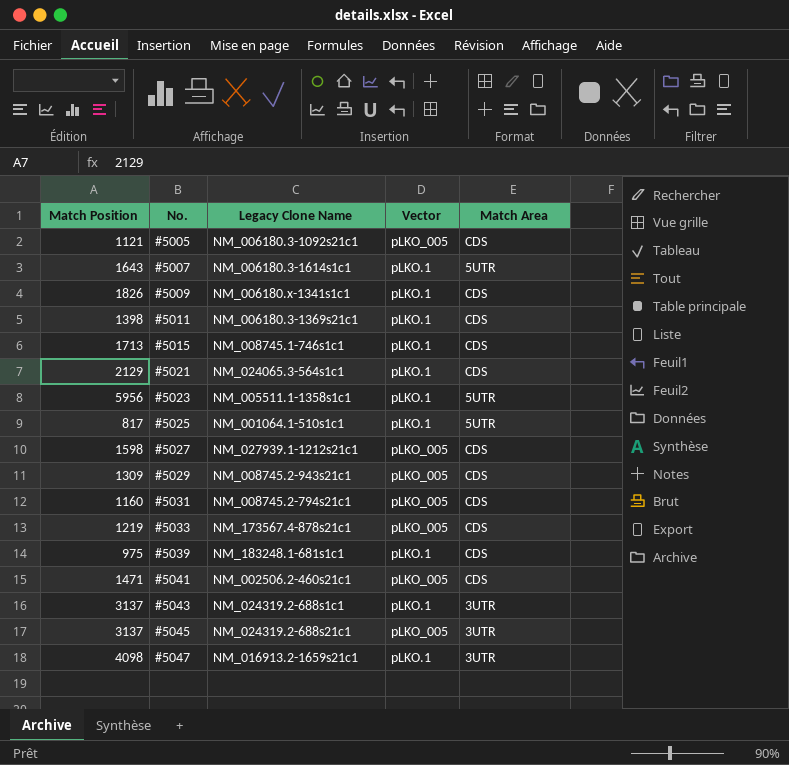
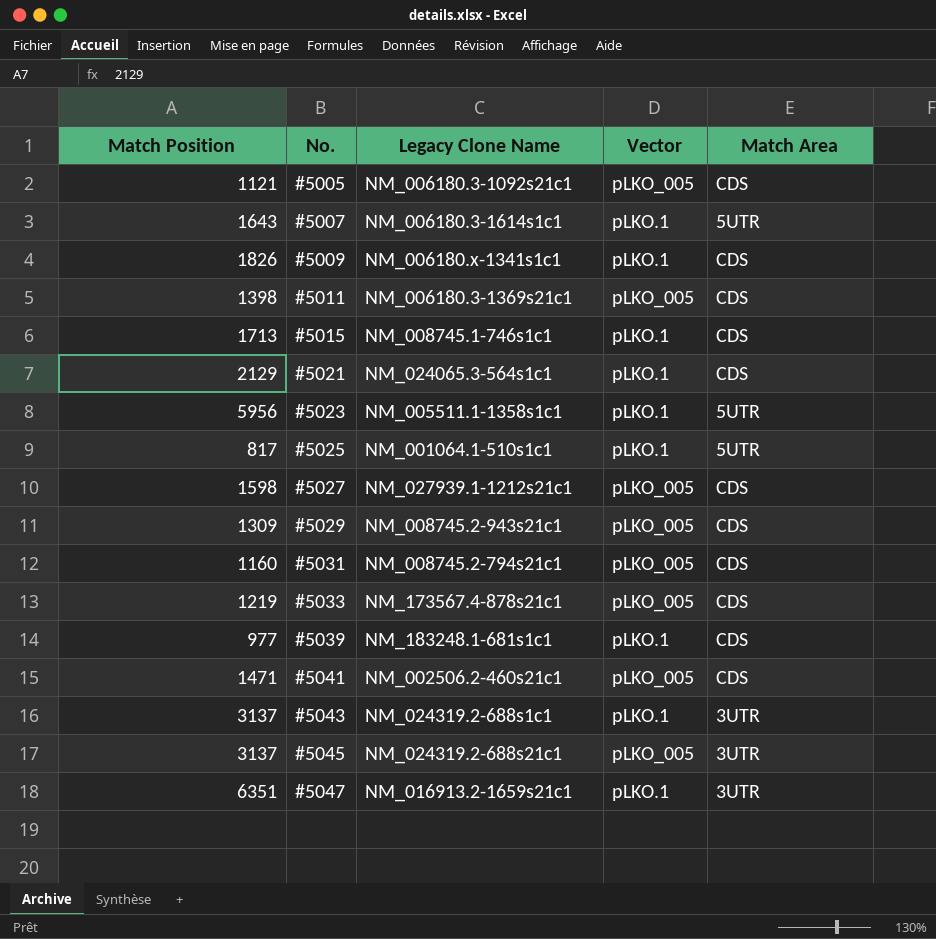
#5011 | Vector: pLKO.1 -> pLKO_005
#5039 | Match Position: 975 -> 977
#5047 | Match Position: 4098 -> 6351

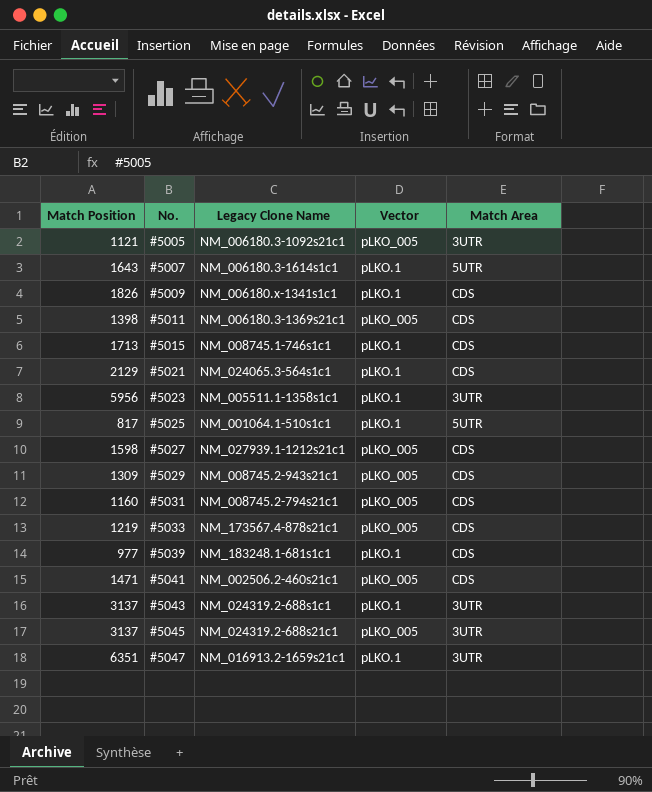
#5005 | Match Area: CDS -> 3UTR
#5023 | Match Area: 5UTR -> 3UTR

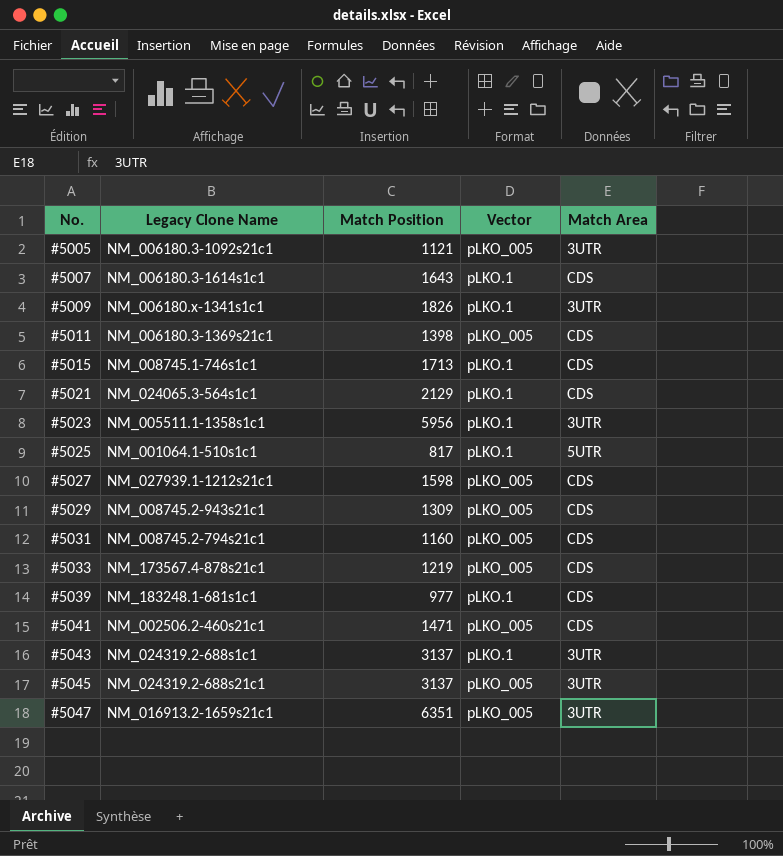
column Match Position | position: 1 -> 3
#5007 | Match Area: 5UTR -> CDS
#5009 | Match Area: CDS -> 3UTR
#5047 | Vector: pLKO.1 -> pLKO_005

